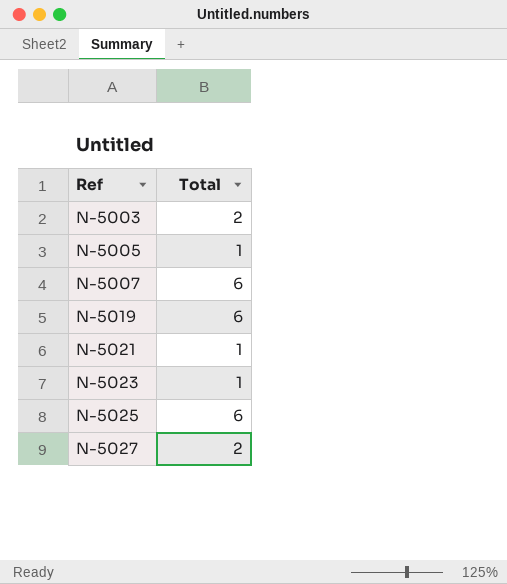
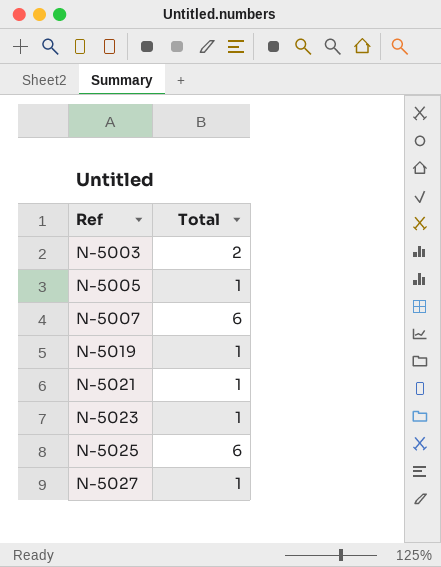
N-5019 | Total: 6 -> 1
N-5027 | Total: 2 -> 1

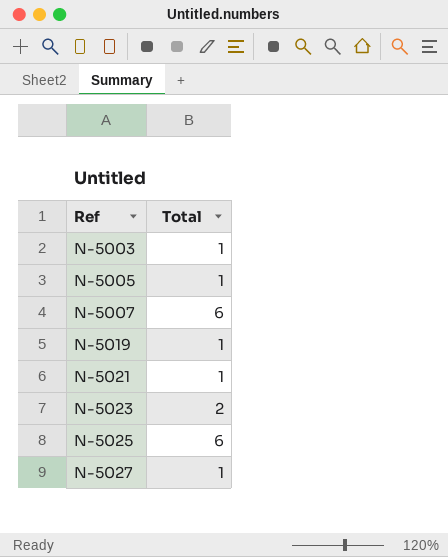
N-5003 | Total: 2 -> 1
N-5023 | Total: 1 -> 2

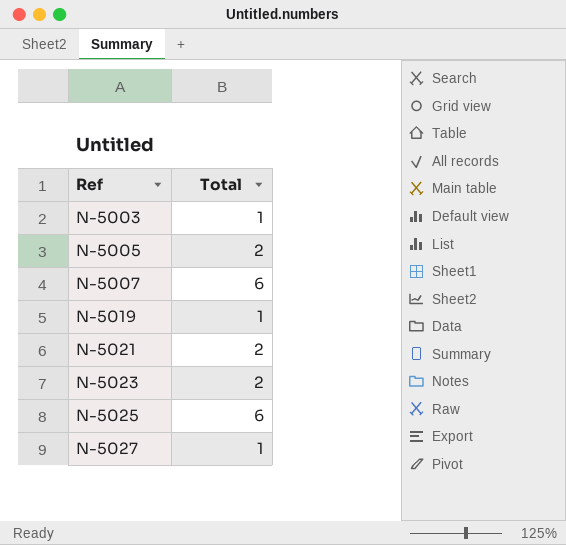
N-5005 | Total: 1 -> 2
N-5021 | Total: 1 -> 2

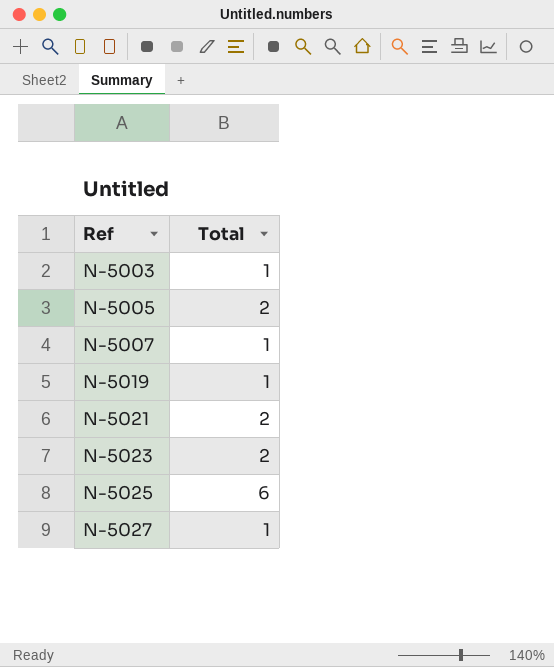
N-5007 | Total: 6 -> 1

